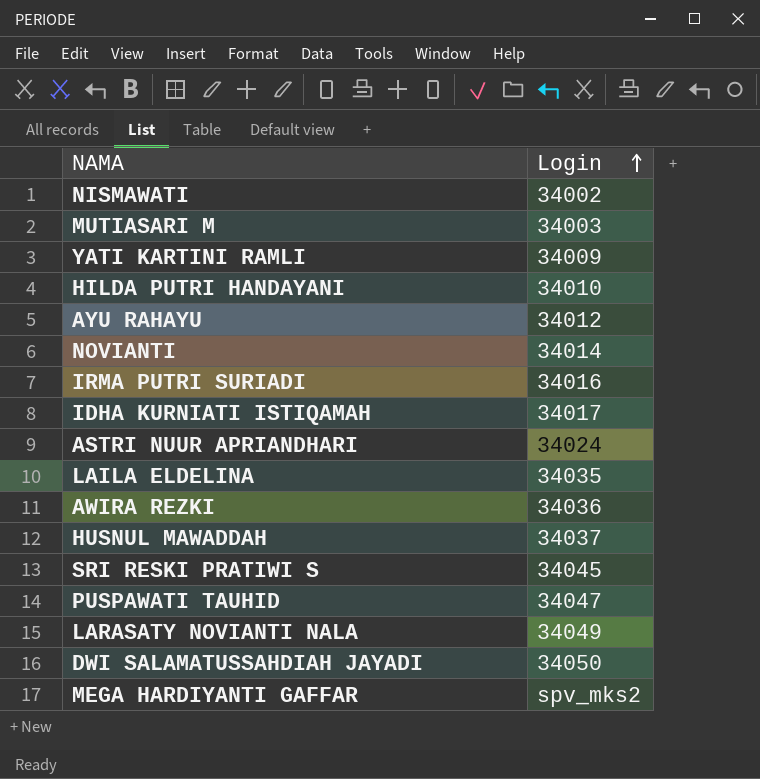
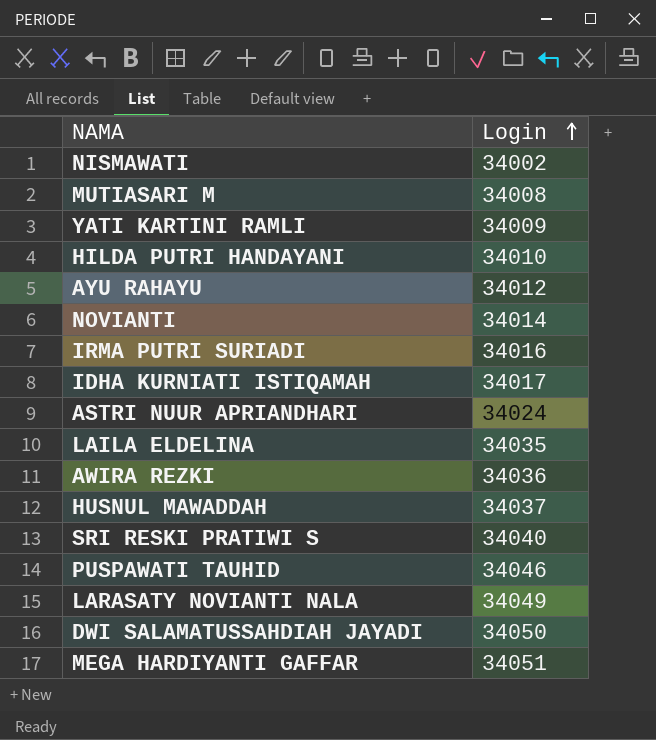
MUTIASARI M | Login: 34003 -> 34008
SRI RESKI PRATIWI S | Login: 34045 -> 34040
PUSPAWATI TAUHID | Login: 34047 -> 34046
MEGA HARDIYANTI GAFFAR | Login: spv_mks2 -> 34051

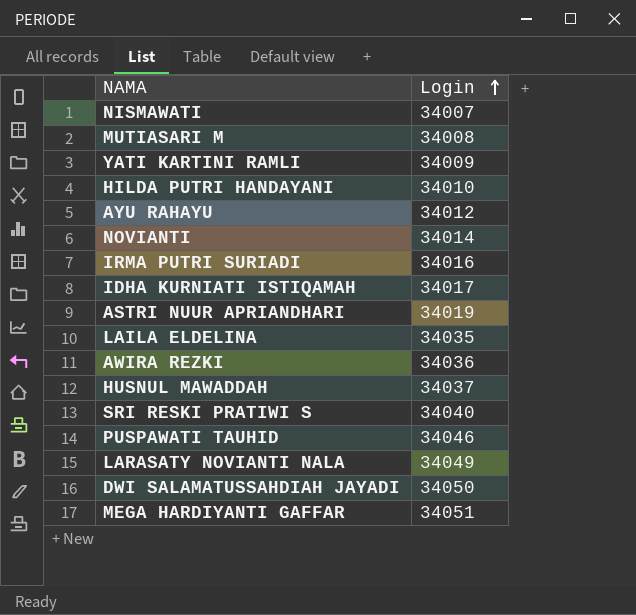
NISMAWATI | Login: 34002 -> 34007
ASTRI NUUR APRIANDHARI | Login: 34024 -> 34019

